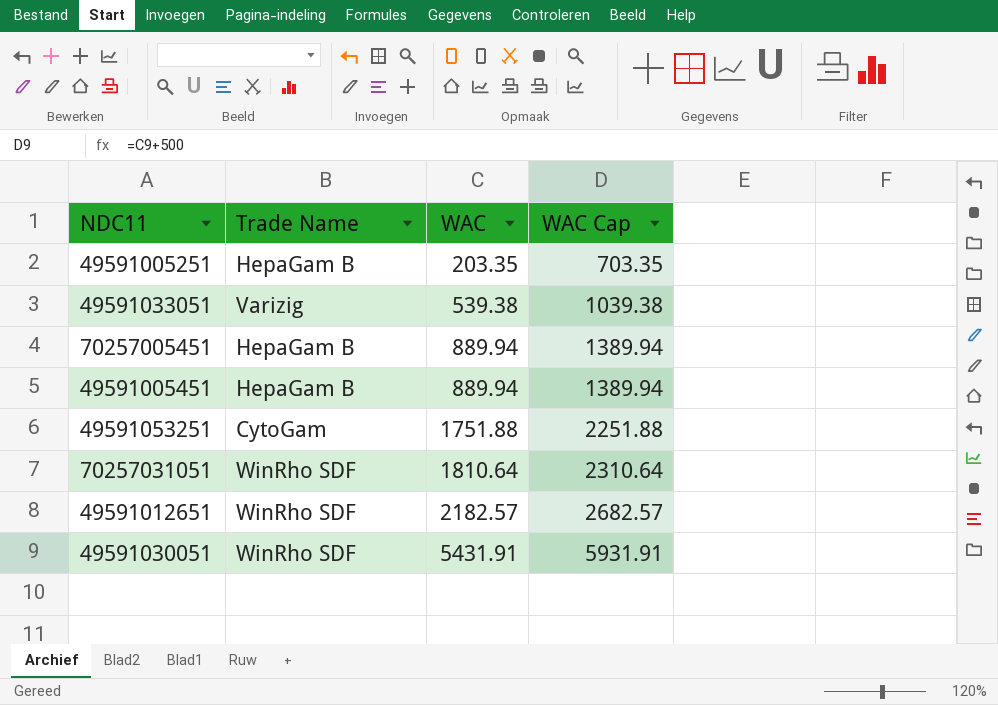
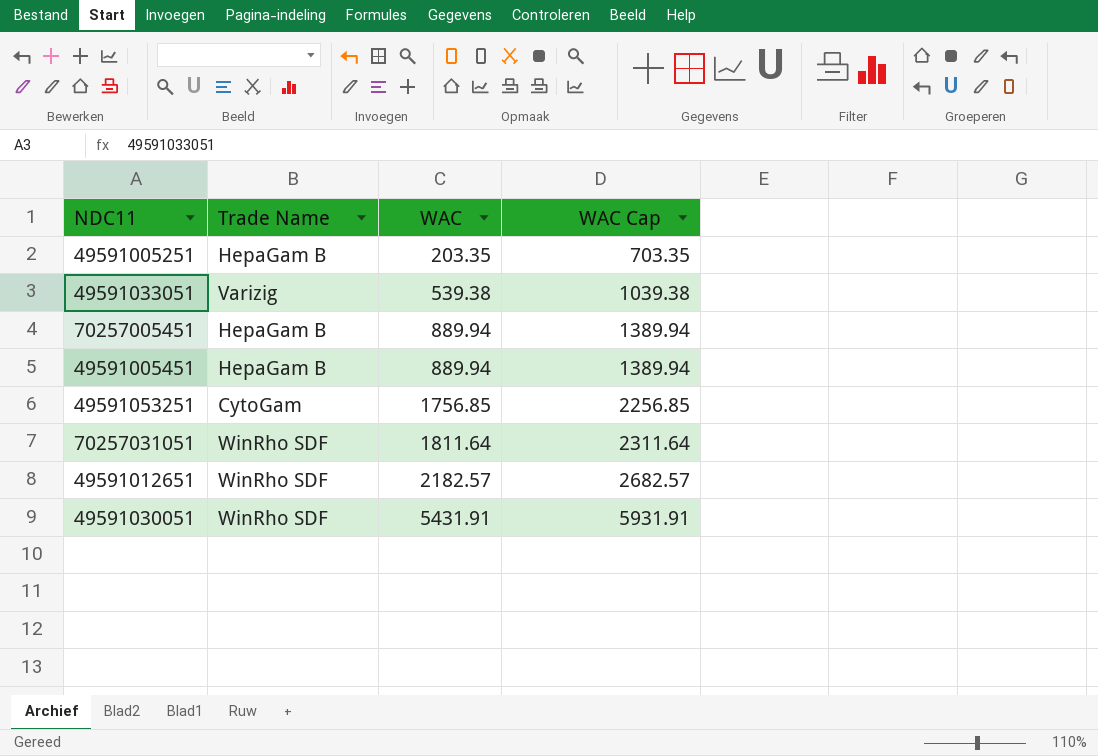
49591053251 | WAC: 1751.88 -> 1756.85
49591053251 | WAC Cap: 2251.88 -> 2256.85
70257031051 | WAC: 1810.64 -> 1811.64
70257031051 | WAC Cap: 2310.64 -> 2311.64

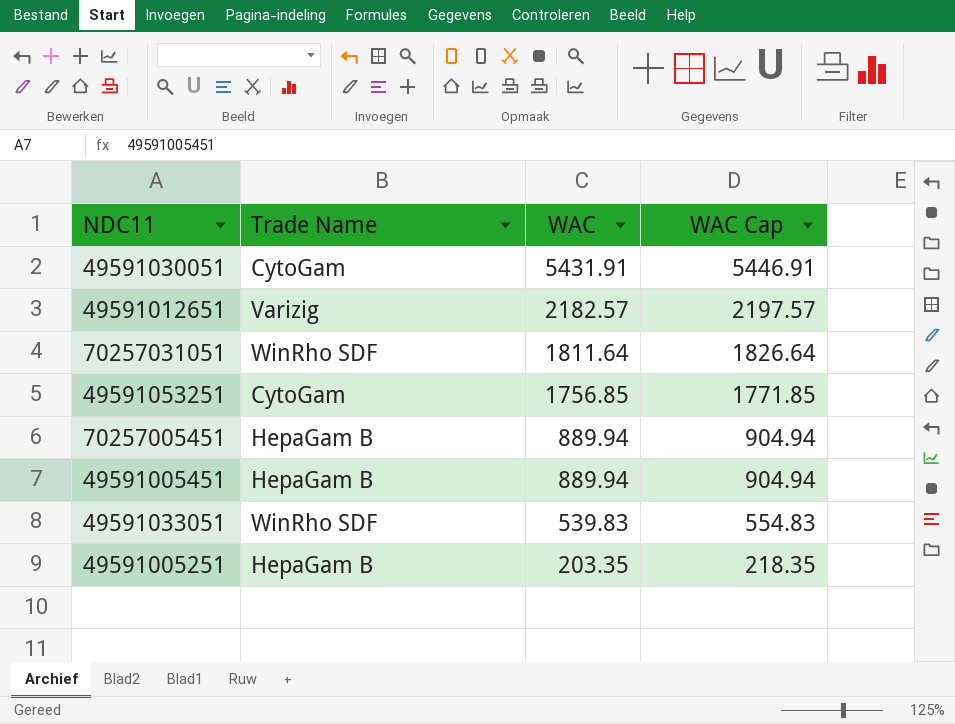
row order: WAC ascending -> WAC descending
column WAC Cap | formula: [WAC] + 500 -> [WAC] + 15
49591030051 | Trade Name: WinRho SDF -> CytoGam
49591012651 | Trade Name: WinRho SDF -> Varizig
49591033051 | Trade Name: Varizig -> WinRho SDF
49591033051 | WAC: 539.38 -> 539.83

